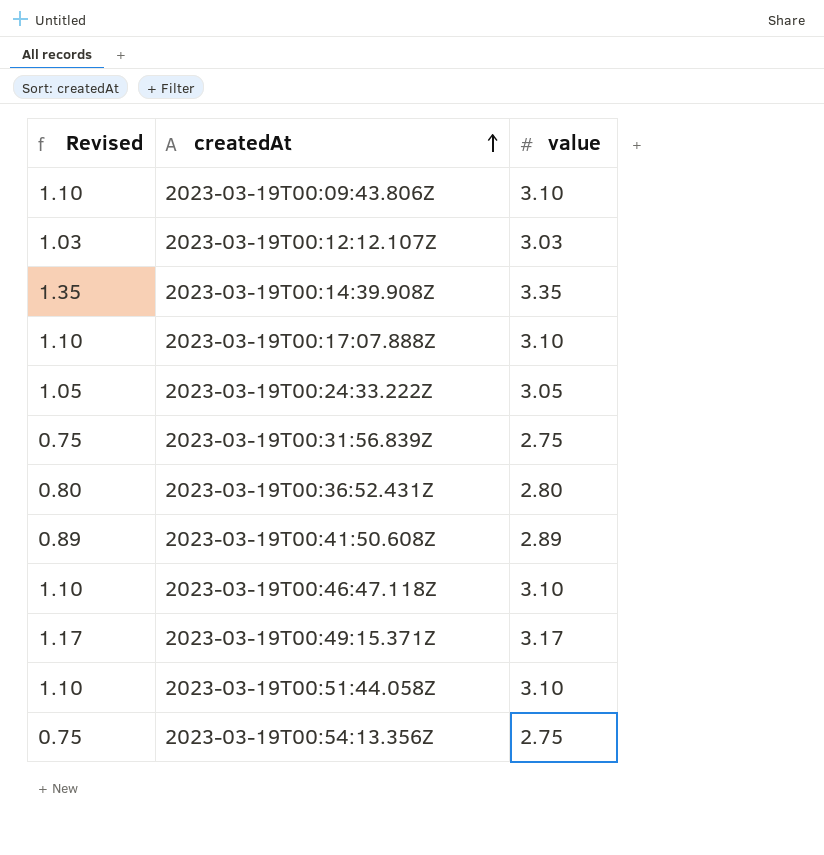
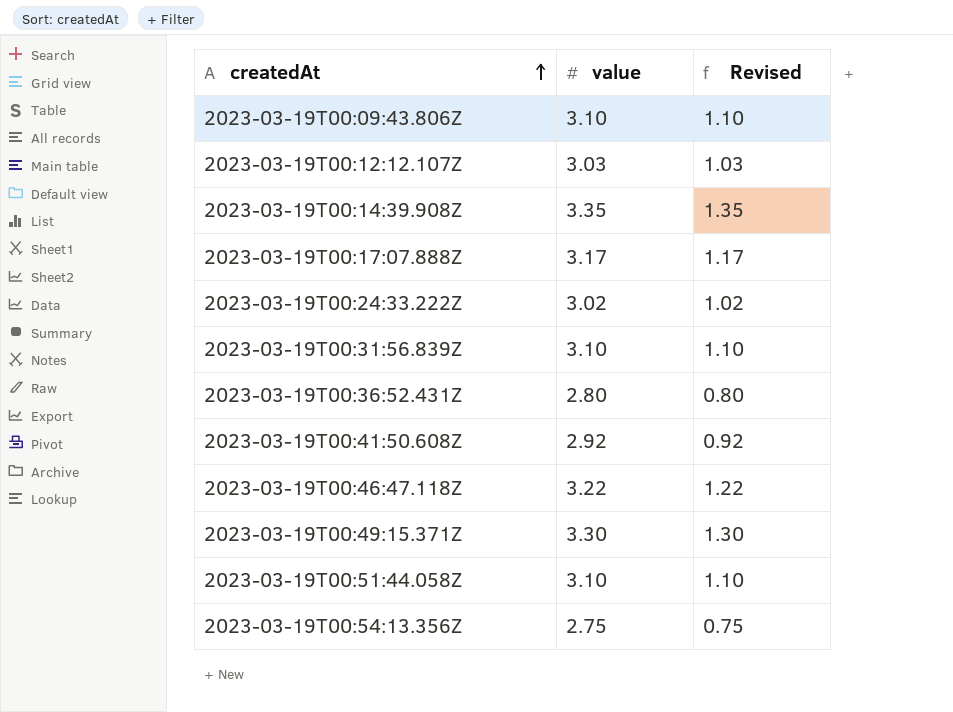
column Revised | position: 1 -> 3
2023-03-19T00:17:07.888Z | value: 3.10 -> 3.17
2023-03-19T00:17:07.888Z | Revised: 1.10 -> 1.17
2023-03-19T00:24:33.222Z | value: 3.05 -> 3.02
2023-03-19T00:24:33.222Z | Revised: 1.05 -> 1.02
2023-03-19T00:31:56.839Z | value: 2.75 -> 3.10
2023-03-19T00:31:56.839Z | Revised: 0.75 -> 1.10
2023-03-19T00:41:50.608Z | value: 2.89 -> 2.92
2023-03-19T00:41:50.608Z | Revised: 0.89 -> 0.92
2023-03-19T00:46:47.118Z | value: 3.10 -> 3.22
2023-03-19T00:46:47.118Z | Revised: 1.10 -> 1.22
2023-03-19T00:49:15.371Z | value: 3.17 -> 3.30
2023-03-19T00:49:15.371Z | Revised: 1.17 -> 1.30

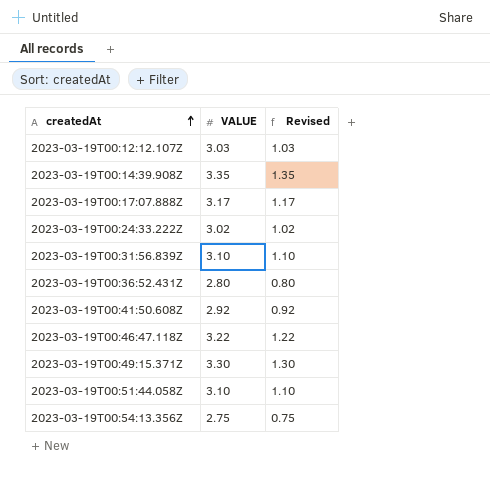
column name: value -> VALUE
row 2023-03-19T00:09:43.806Z: 3.10 | 1.10 -> none

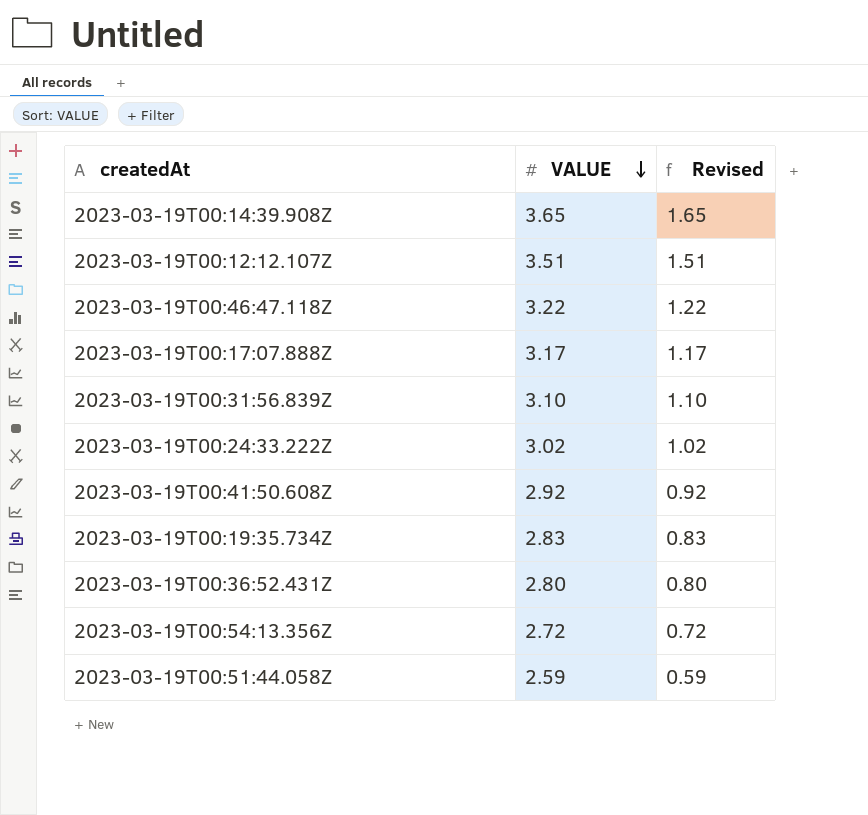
row order: createdAt ascending -> VALUE descending
row 2023-03-19T00:49:15.371Z: 3.30 | 1.30 -> none
2023-03-19T00:14:39.908Z | VALUE: 3.35 -> 3.65
2023-03-19T00:14:39.908Z | Revised: 1.35 -> 1.65
2023-03-19T00:12:12.107Z | VALUE: 3.03 -> 3.51
2023-03-19T00:12:12.107Z | Revised: 1.03 -> 1.51
row 2023-03-19T00:19:35.734Z: none -> 2.83 | 0.83
2023-03-19T00:54:13.356Z | VALUE: 2.75 -> 2.72
2023-03-19T00:54:13.356Z | Revised: 0.75 -> 0.72
2023-03-19T00:51:44.058Z | VALUE: 3.10 -> 2.59
2023-03-19T00:51:44.058Z | Revised: 1.10 -> 0.59

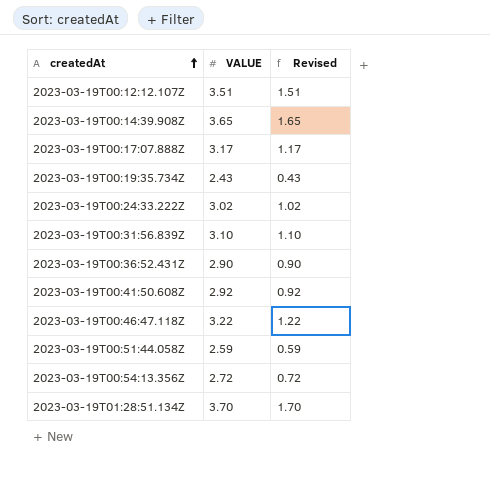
row order: VALUE descending -> createdAt ascending
2023-03-19T00:19:35.734Z | VALUE: 2.83 -> 2.43
2023-03-19T00:19:35.734Z | Revised: 0.83 -> 0.43
2023-03-19T00:36:52.431Z | VALUE: 2.80 -> 2.90
2023-03-19T00:36:52.431Z | Revised: 0.80 -> 0.90
row 2023-03-19T01:28:51.134Z: none -> 3.70 | 1.70

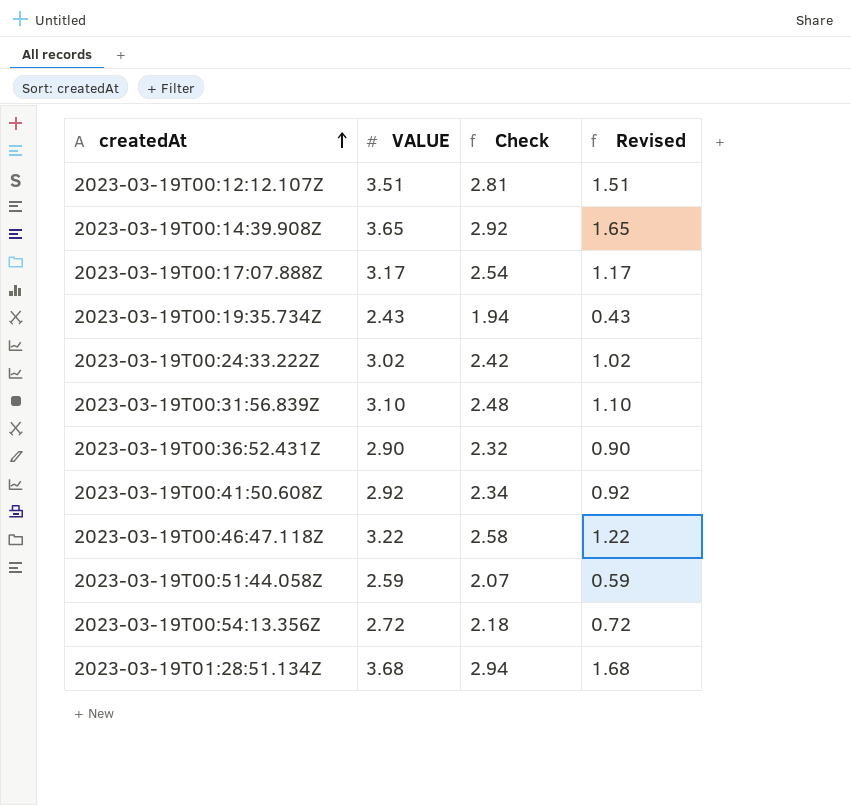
column Check | formula: none -> [VALUE] * 0.8
2023-03-19T01:28:51.134Z | VALUE: 3.70 -> 3.68
2023-03-19T01:28:51.134Z | Revised: 1.70 -> 1.68

